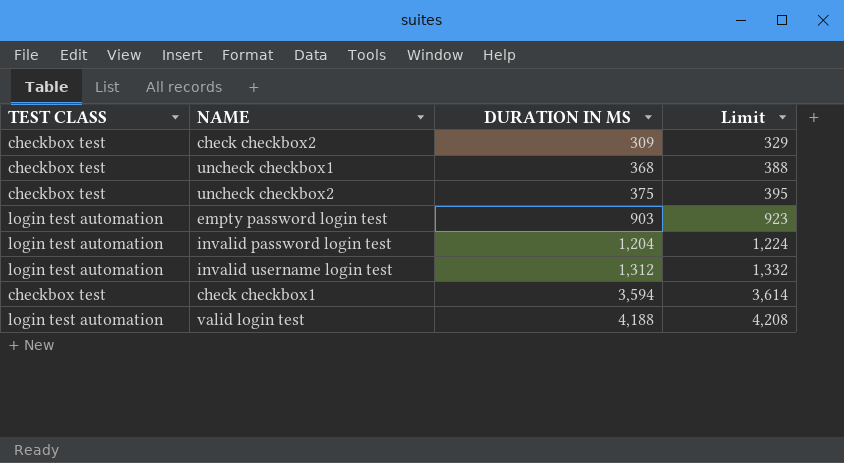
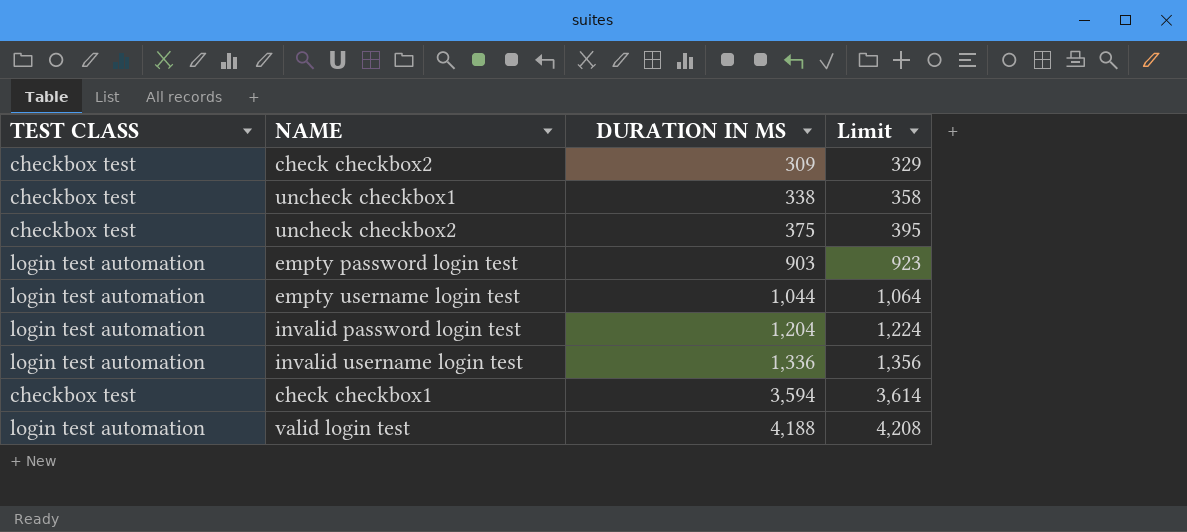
uncheck checkbox1 | DURATION IN MS: 368 -> 338
uncheck checkbox1 | Limit: 388 -> 358
row empty username login test: none -> login test automation | 1,044 | 1,064
invalid username login test | DURATION IN MS: 1,312 -> 1,336
invalid username login test | Limit: 1,332 -> 1,356

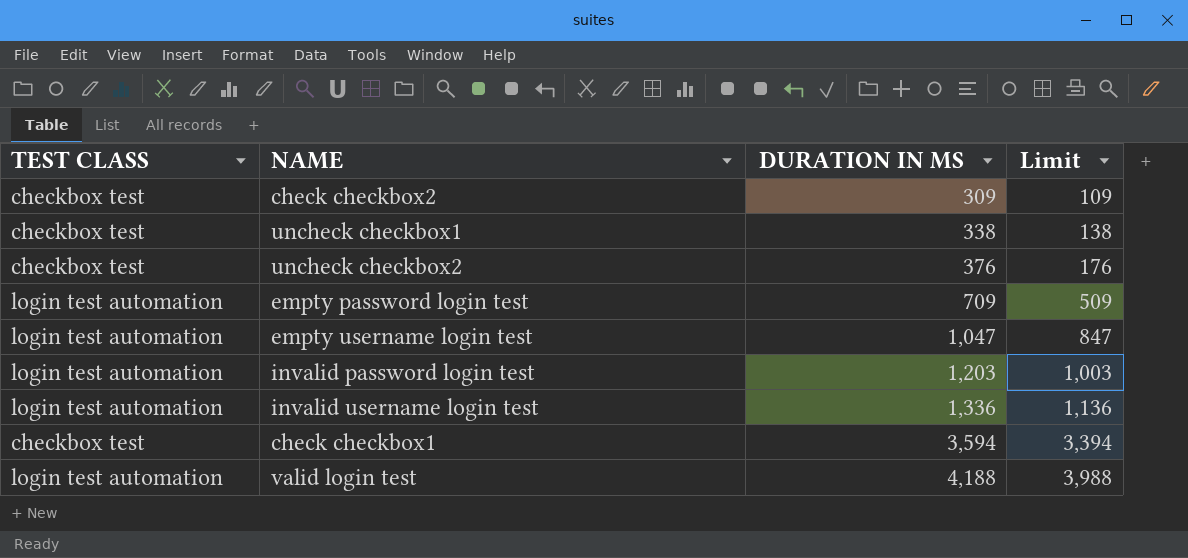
column Limit | formula: [DURATION IN MS] + 20 -> [DURATION IN MS] - 200
uncheck checkbox2 | DURATION IN MS: 375 -> 376
empty password login test | DURATION IN MS: 903 -> 709
empty username login test | DURATION IN MS: 1,044 -> 1,047
invalid password login test | DURATION IN MS: 1,204 -> 1,203

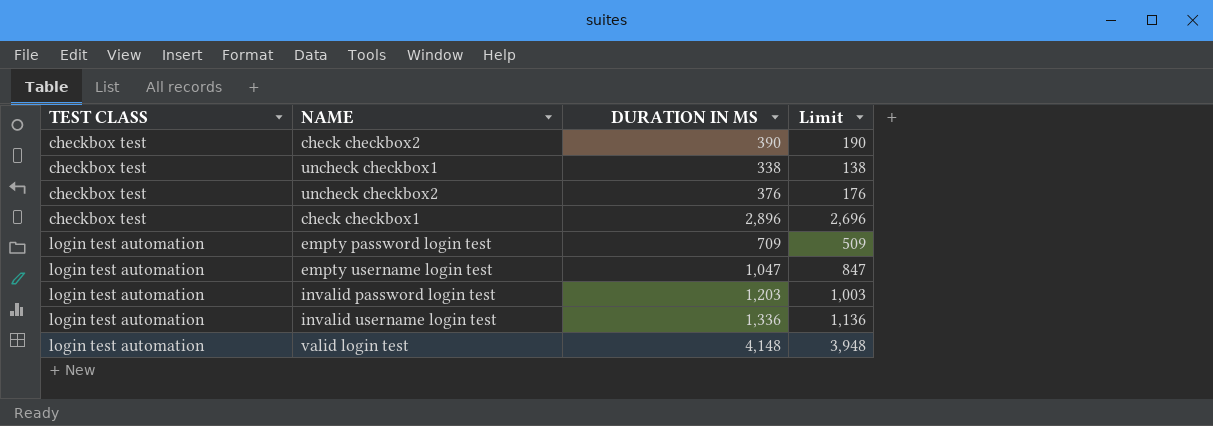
row order: DURATION IN MS ascending -> TEST CLASS ascending
check checkbox2 | DURATION IN MS: 309 -> 390
check checkbox2 | Limit: 109 -> 190
check checkbox1 | DURATION IN MS: 3,594 -> 2,896
check checkbox1 | Limit: 3,394 -> 2,696
valid login test | DURATION IN MS: 4,188 -> 4,148
valid login test | Limit: 3,988 -> 3,948

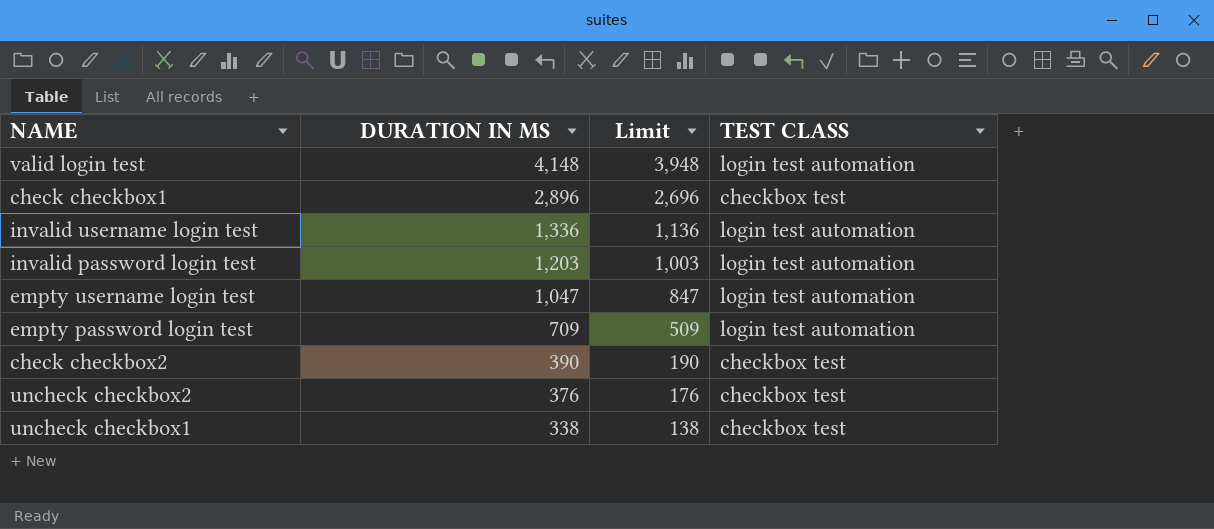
row order: TEST CLASS ascending -> DURATION IN MS descending
column TEST CLASS | position: 1 -> 4

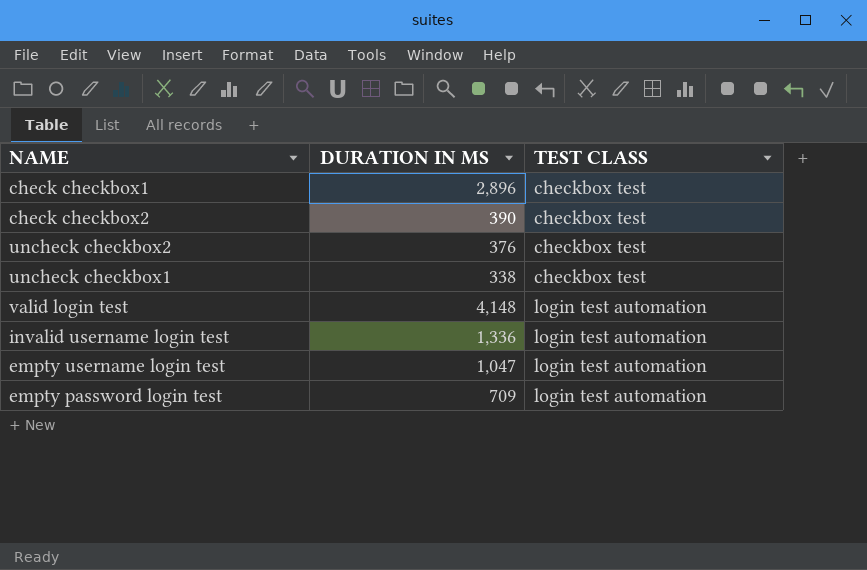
row order: DURATION IN MS descending -> TEST CLASS ascending
column Limit | formula: [DURATION IN MS] - 200 -> none
row invalid password login test: 1,203 | 1,003 | login test automation -> none

